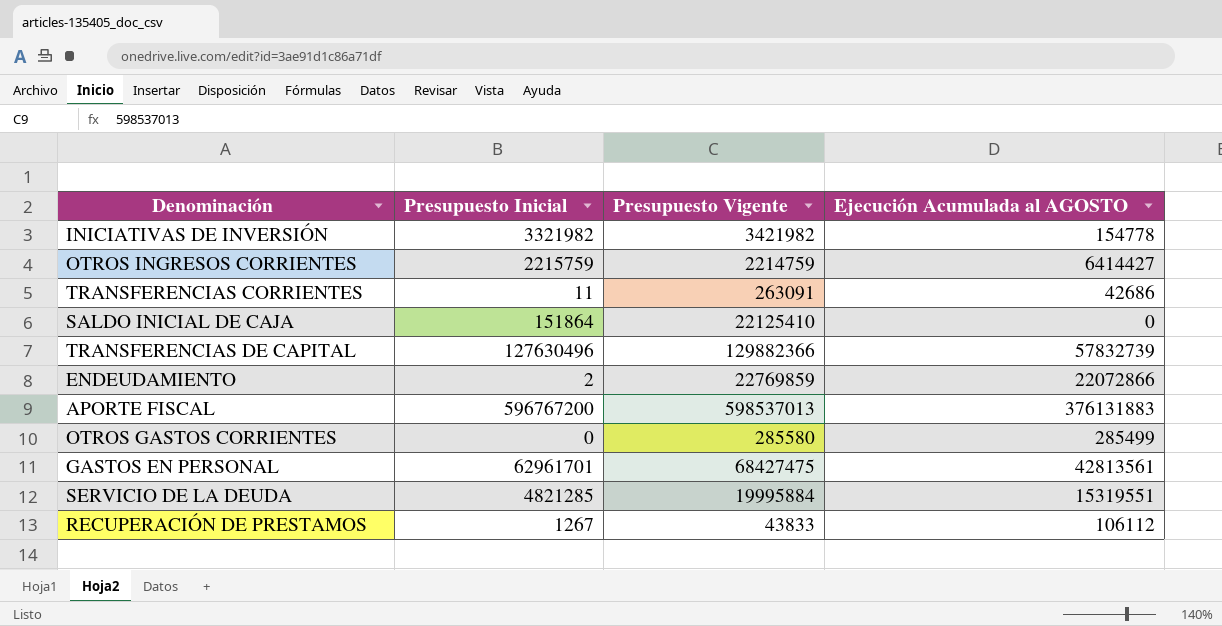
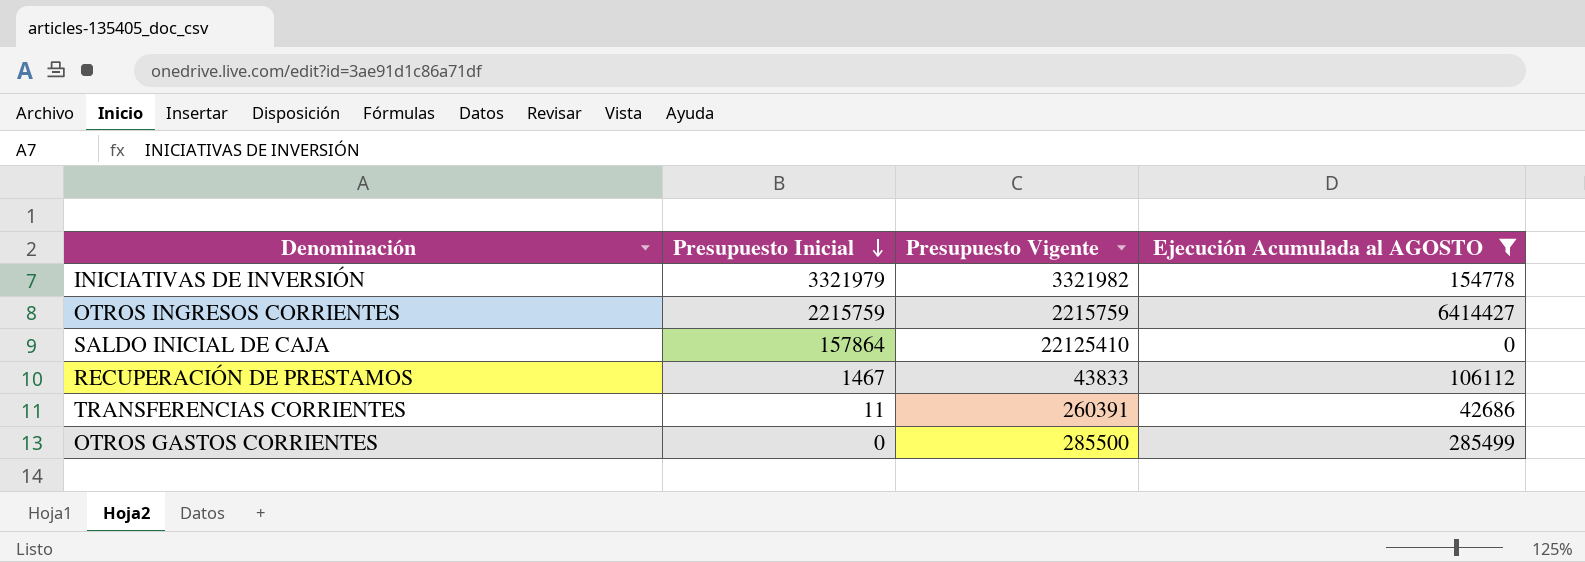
filter: none -> Ejecución Acumulada al AGOSTO <= 6414427
row order: none -> Presupuesto Inicial descending
INICIATIVAS DE INVERSIÓN | Presupuesto Inicial: 3321982 -> 3321979
INICIATIVAS DE INVERSIÓN | Presupuesto Vigente: 3421982 -> 3321982
OTROS INGRESOS CORRIENTES | Presupuesto Vigente: 2214759 -> 2215759
SALDO INICIAL DE CAJA | Presupuesto Inicial: 151864 -> 157864
RECUPERACIÓN DE PRESTAMOS | Presupuesto Inicial: 1267 -> 1467
TRANSFERENCIAS CORRIENTES | Presupuesto Vigente: 263091 -> 260391
OTROS GASTOS CORRIENTES | Presupuesto Vigente: 285580 -> 285500

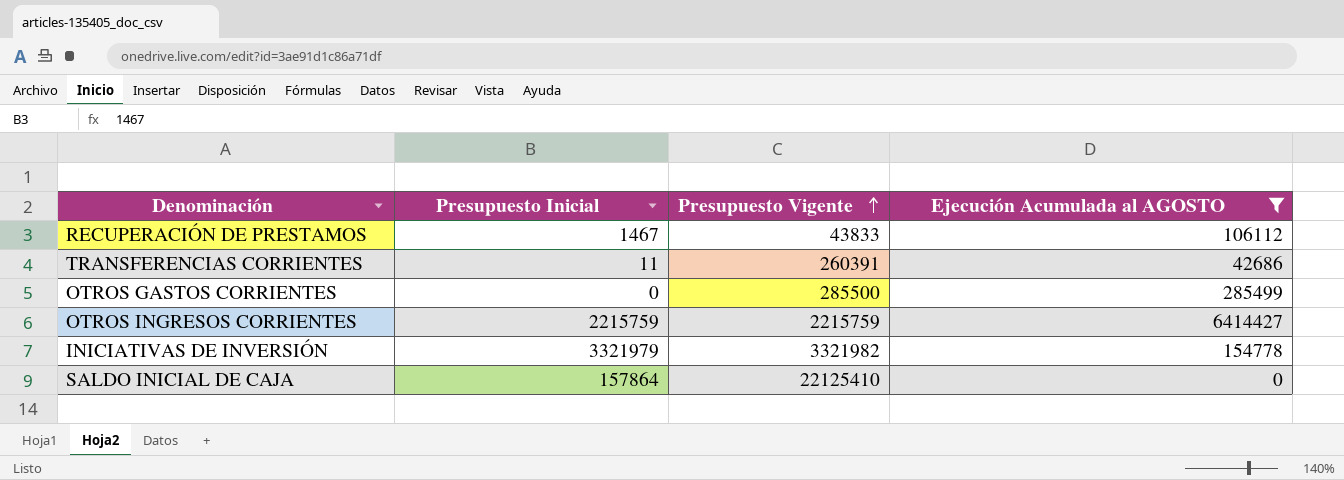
row order: Presupuesto Inicial descending -> Presupuesto Vigente ascending

